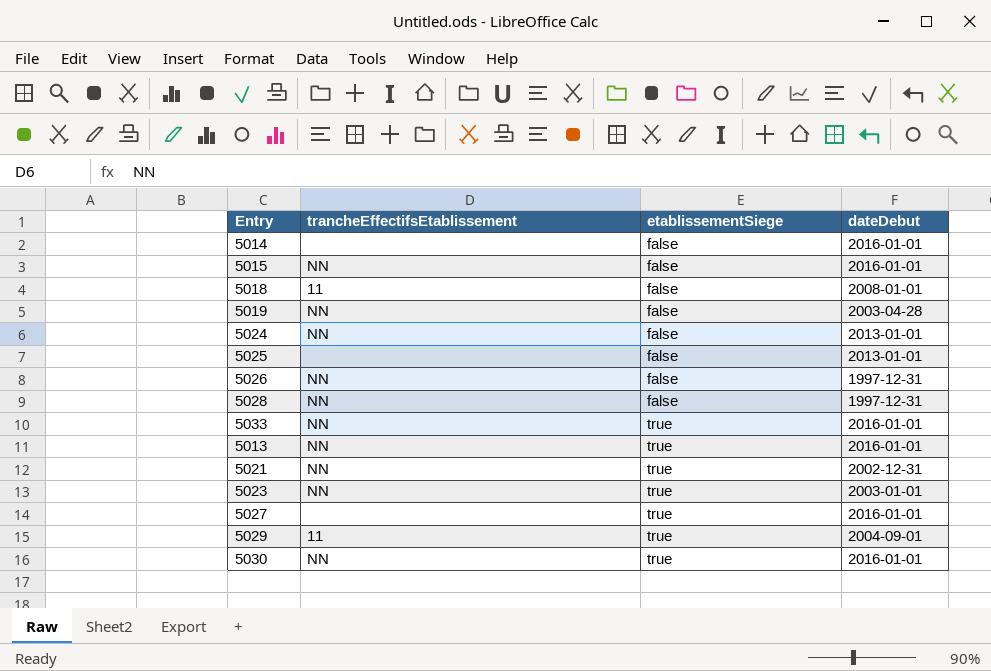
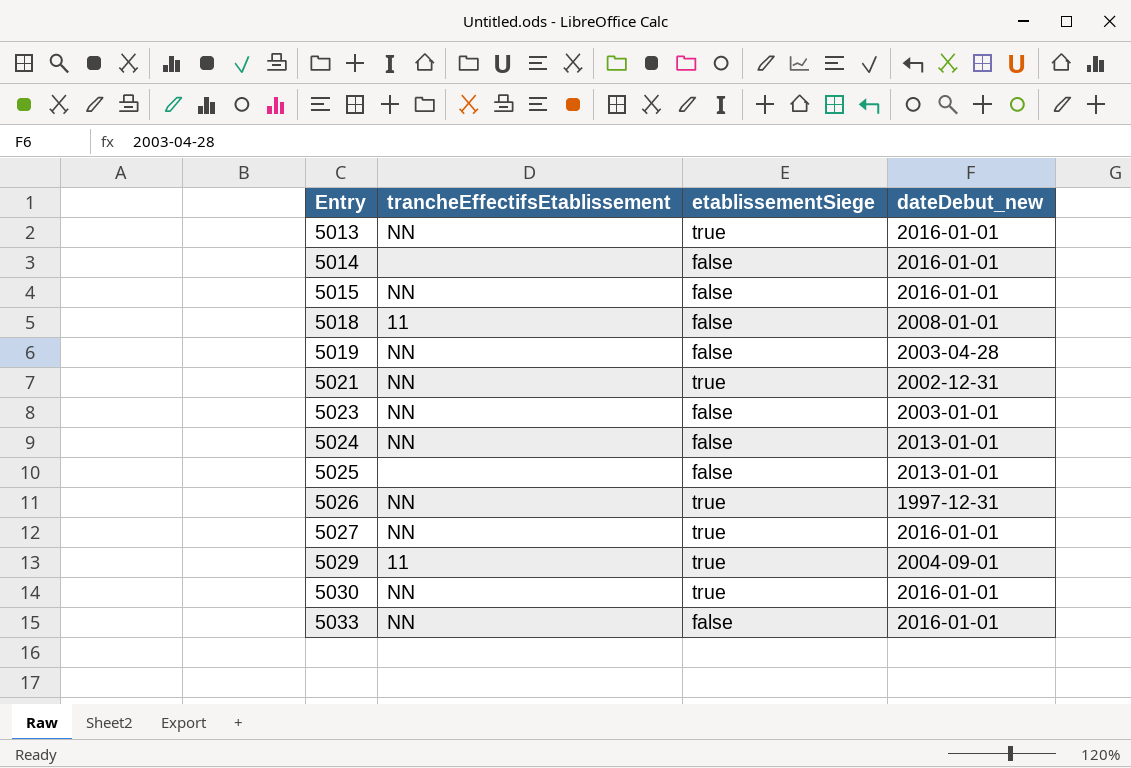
row order: etablissementSiege ascending -> Entry ascending
column name: dateDebut -> dateDebut_new
row 5028: NN | false | 1997-12-31 -> none
5023 | etablissementSiege: true -> false
5026 | etablissementSiege: false -> true
5027 | trancheEffectifsEtablissement: none -> NN
5033 | etablissementSiege: true -> false

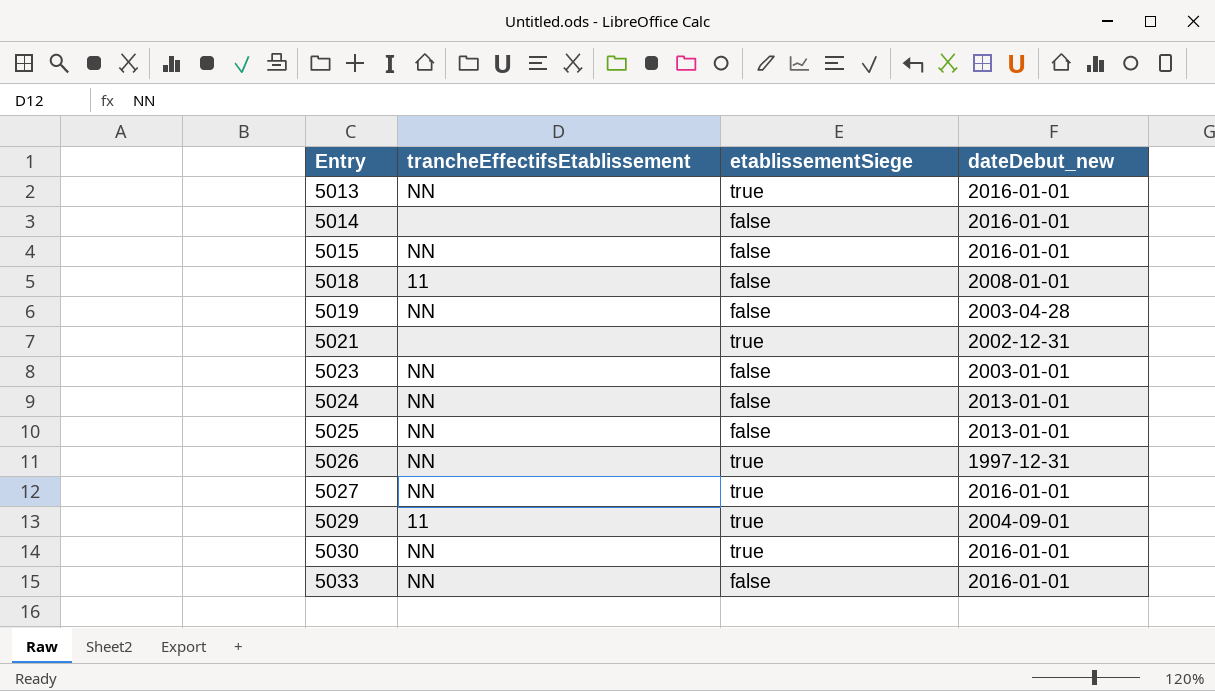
5021 | trancheEffectifsEtablissement: NN -> none
5025 | trancheEffectifsEtablissement: none -> NN

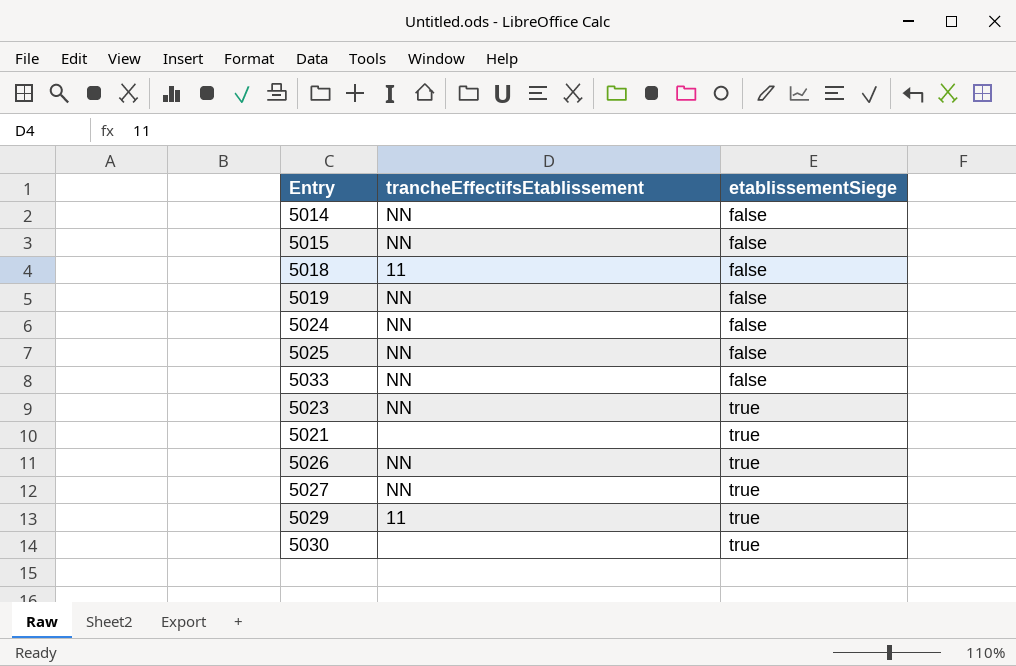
row order: Entry ascending -> etablissementSiege ascending
column dateDebut_new | position: 4 -> none
row 5013: NN | true | 2016-01-01 -> none
5014 | trancheEffectifsEtablissement: none -> NN
5023 | etablissementSiege: false -> true
5030 | trancheEffectifsEtablissement: NN -> none

